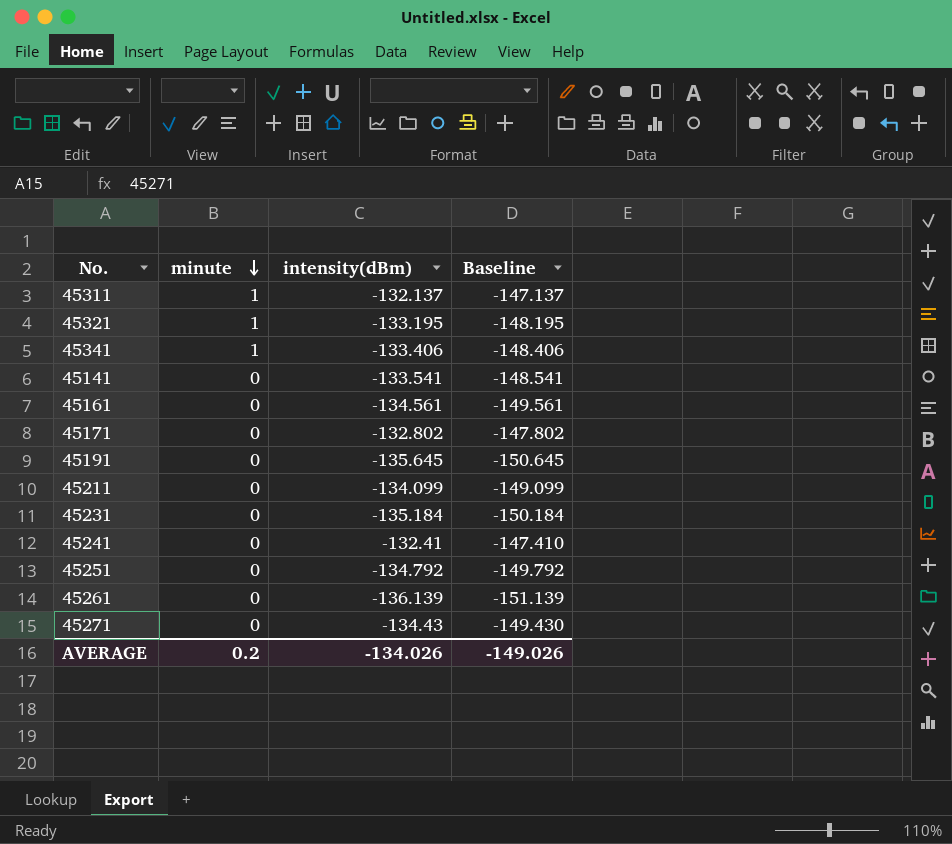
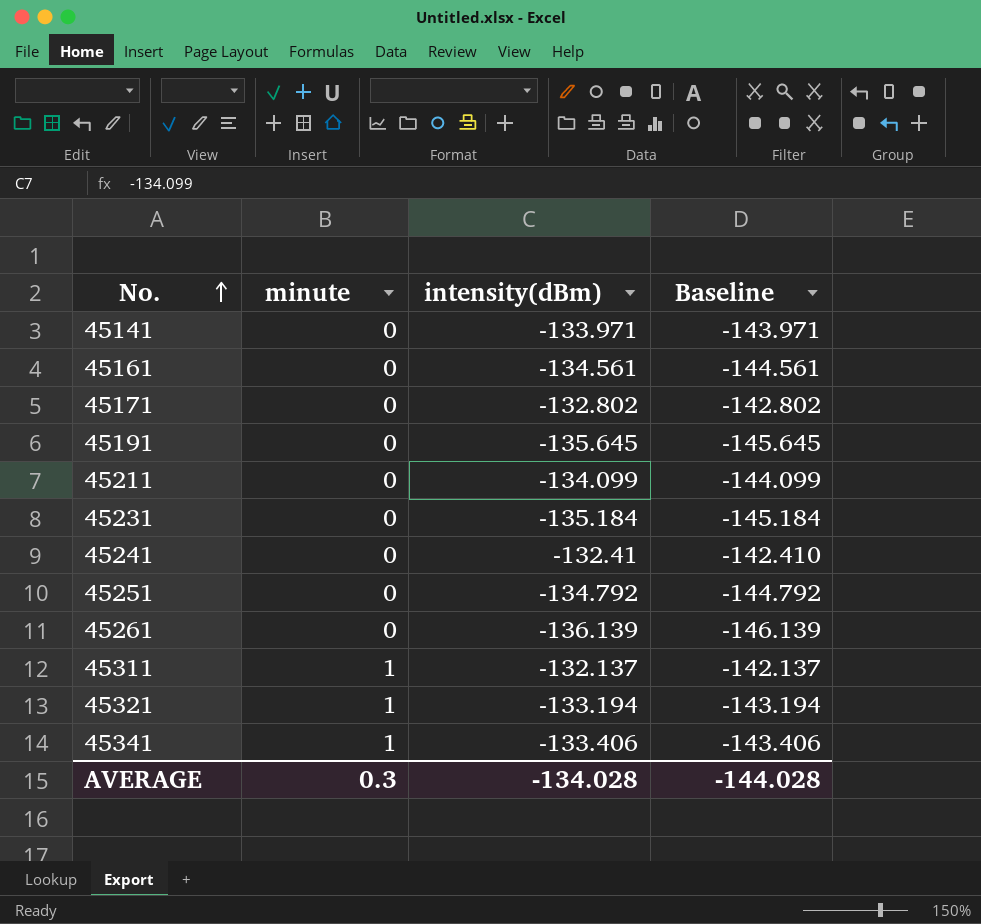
row order: minute descending -> No. ascending
column Baseline | formula: [intensity(dBm)] - 15 -> [intensity(dBm)] - 10
row 45271: 0 | -134.43 | -149.430 -> none
45141 | intensity(dBm): -133.541 -> -133.971
45321 | intensity(dBm): -133.195 -> -133.194
AVERAGE | minute: 0.2 -> 0.3
AVERAGE | intensity(dBm): -134.026 -> -134.028
AVERAGE | Baseline: -149.026 -> -144.028

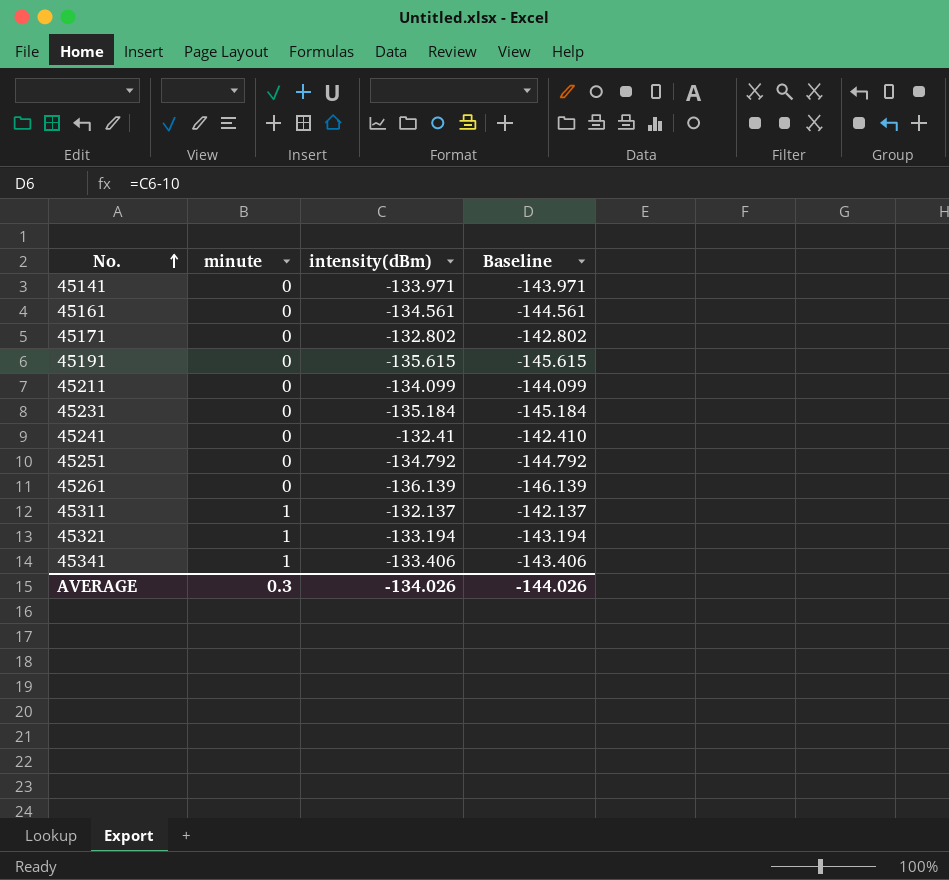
45191 | intensity(dBm): -135.645 -> -135.615
45191 | Baseline: -145.645 -> -145.615
AVERAGE | intensity(dBm): -134.028 -> -134.026
AVERAGE | Baseline: -144.028 -> -144.026

